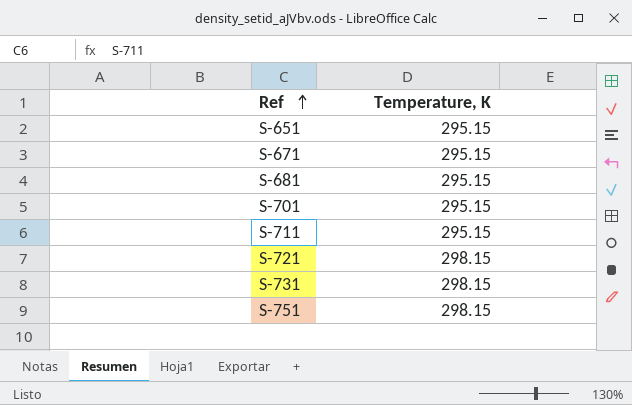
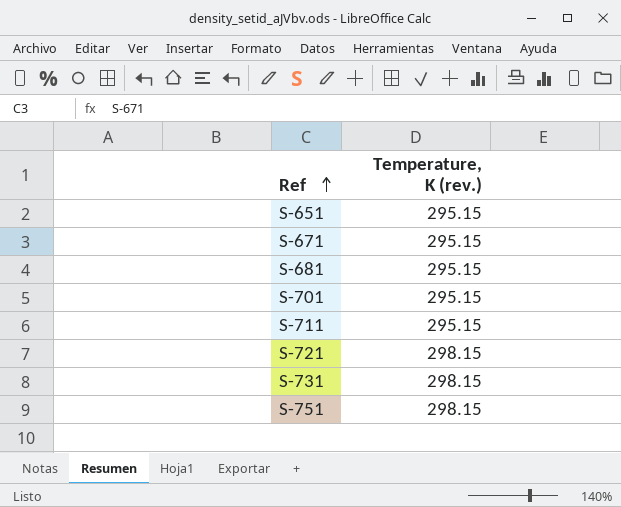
column name: Temperature, K -> Temperature, K (rev.)

